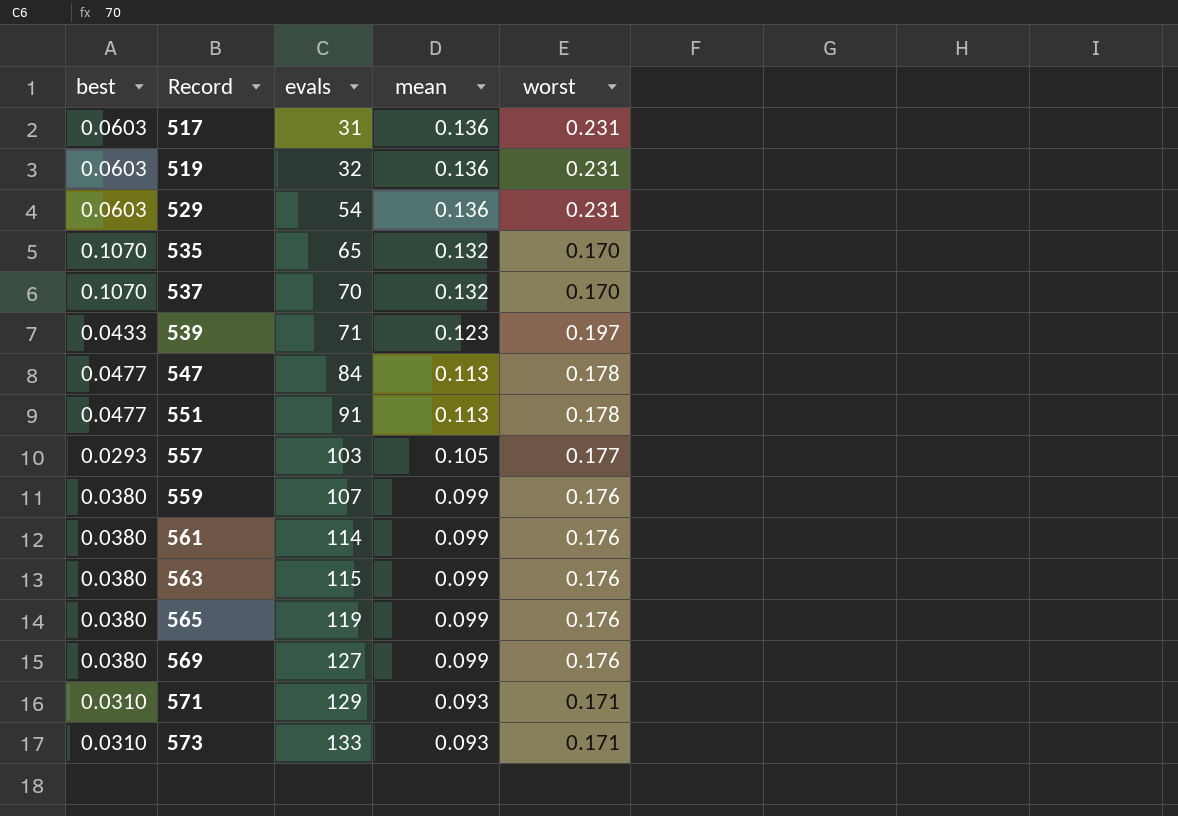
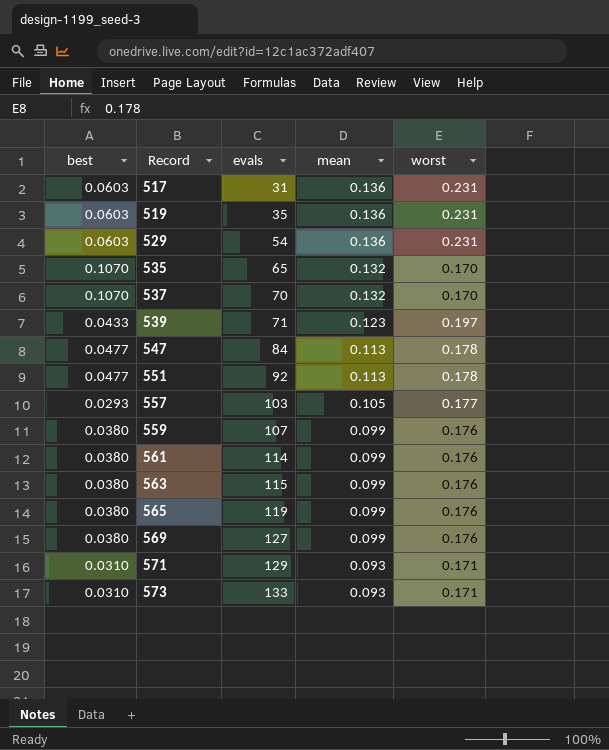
519 | evals: 32 -> 35
551 | evals: 91 -> 92

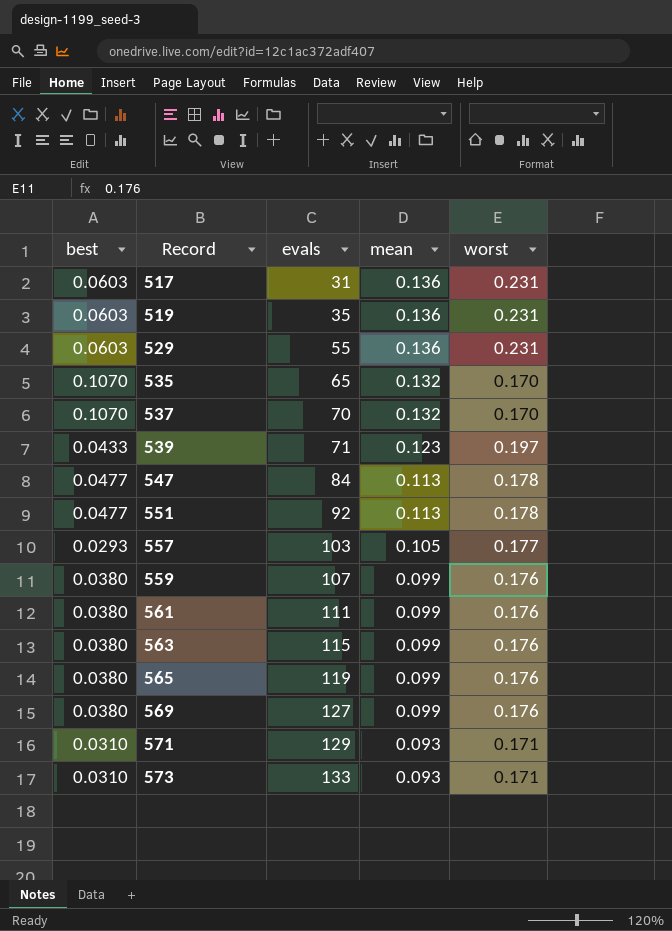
529 | evals: 54 -> 55
561 | evals: 114 -> 111

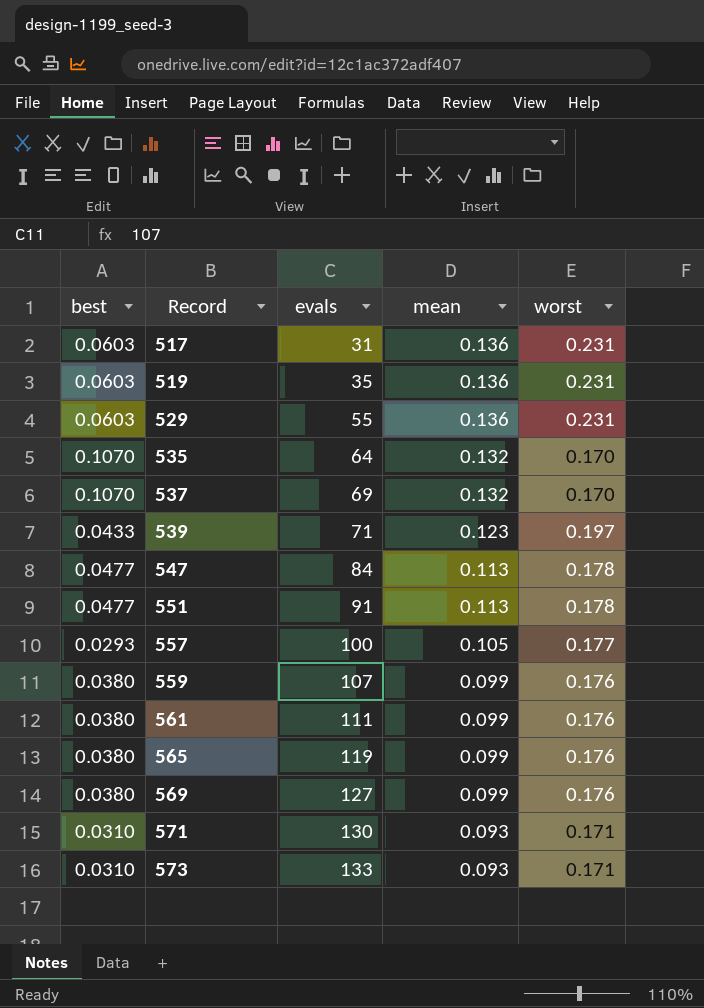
row 563: 0.0380 | 115 | 0.099 | 0.176 -> none
535 | evals: 65 -> 64
537 | evals: 70 -> 69
551 | evals: 92 -> 91
557 | evals: 103 -> 100
571 | evals: 129 -> 130

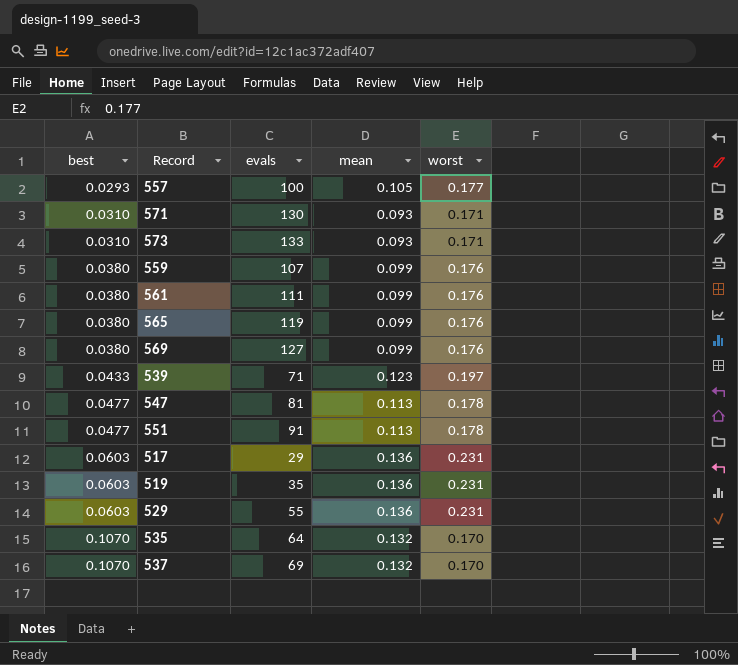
row order: Record ascending -> best ascending
547 | evals: 84 -> 81
517 | evals: 31 -> 29

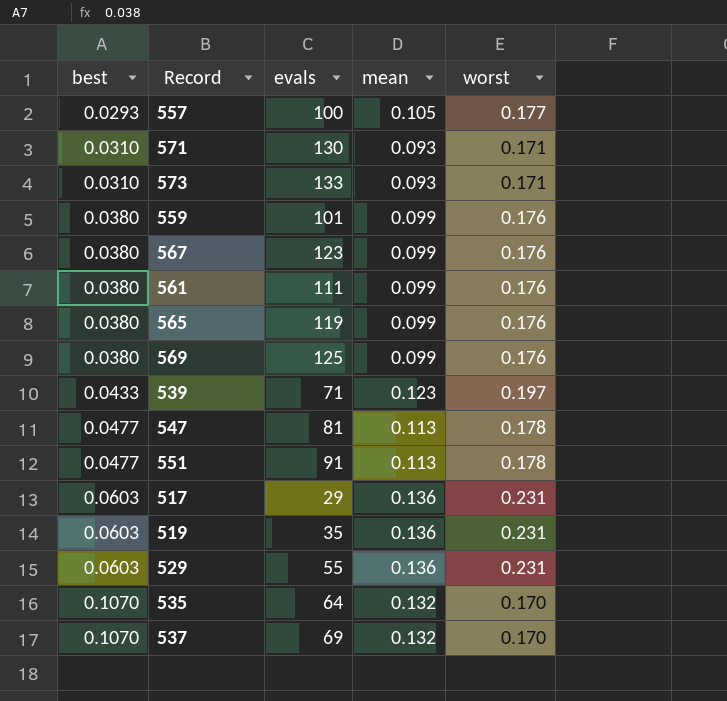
559 | evals: 107 -> 101
row 567: none -> 0.0380 | 123 | 0.099 | 0.176
569 | evals: 127 -> 125

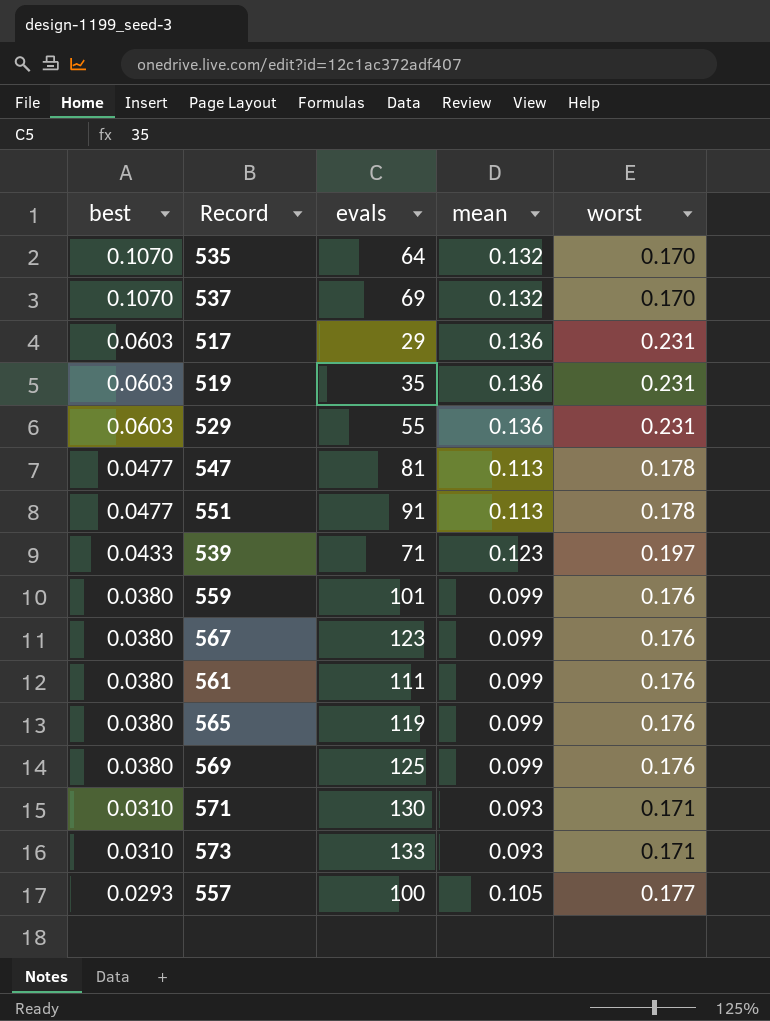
row order: best ascending -> best descending

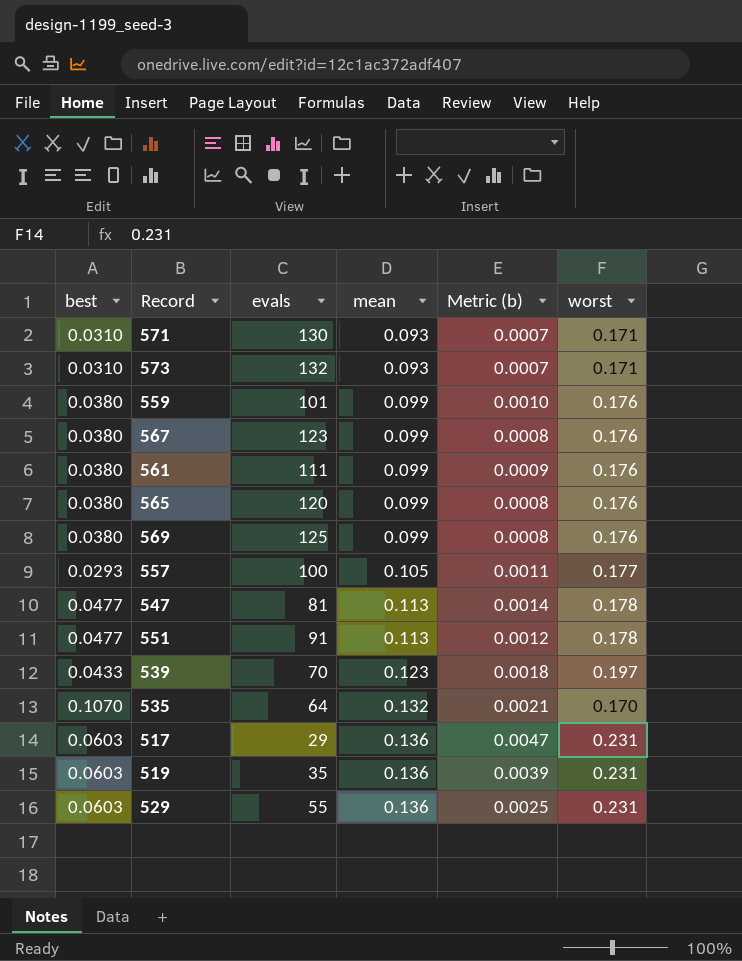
row order: best descending -> mean ascending
column Metric (b) | formula: none -> [mean] / [evals]
row 537: 0.1070 | 69 | 0.132 | 0.170 -> none
573 | evals: 133 -> 132
565 | evals: 119 -> 120
539 | evals: 71 -> 70

